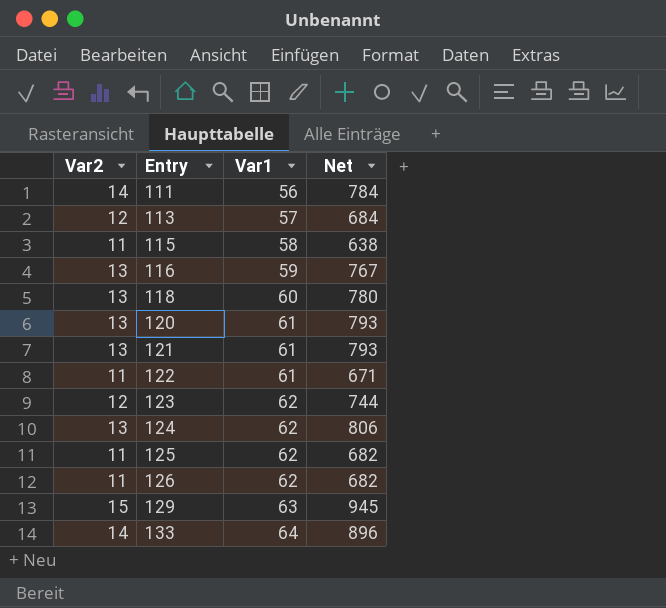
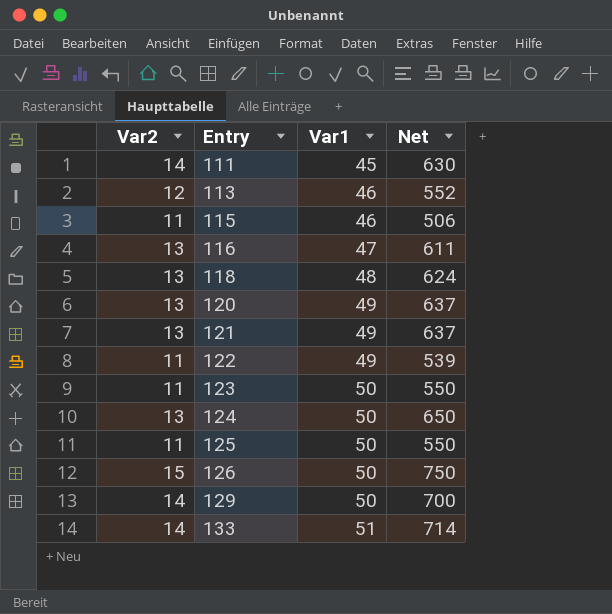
111 | Var1: 56 -> 45
111 | Net: 784 -> 630
113 | Var1: 57 -> 46
113 | Net: 684 -> 552
115 | Var1: 58 -> 46
115 | Net: 638 -> 506
116 | Var1: 59 -> 47
116 | Net: 767 -> 611
118 | Var1: 60 -> 48
118 | Net: 780 -> 624
120 | Var1: 61 -> 49
120 | Net: 793 -> 637
121 | Var1: 61 -> 49
121 | Net: 793 -> 637
122 | Var1: 61 -> 49
122 | Net: 671 -> 539
123 | Var2: 12 -> 11
123 | Var1: 62 -> 50
123 | Net: 744 -> 550
124 | Var1: 62 -> 50
124 | Net: 806 -> 650
125 | Var1: 62 -> 50
125 | Net: 682 -> 550
126 | Var2: 11 -> 15
126 | Var1: 62 -> 50
126 | Net: 682 -> 750
129 | Var2: 15 -> 14
129 | Var1: 63 -> 50
129 | Net: 945 -> 700
133 | Var1: 64 -> 51
133 | Net: 896 -> 714

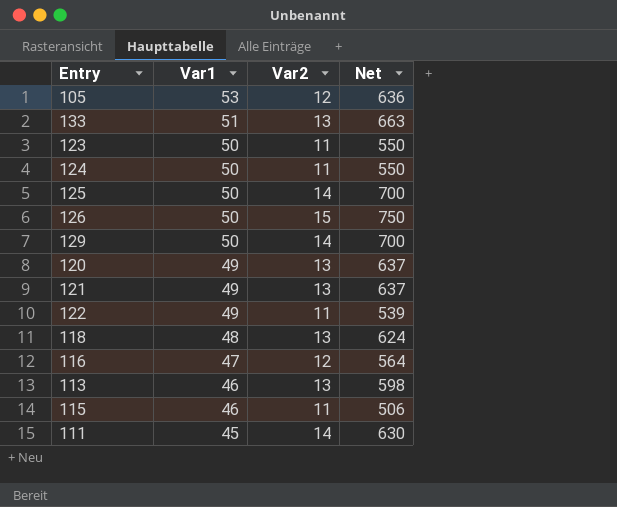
row order: Entry ascending -> Var1 descending
column Var2 | position: 1 -> 3
row 105: none -> 53 | 12 | 636
133 | Var2: 14 -> 13
133 | Net: 714 -> 663
124 | Var2: 13 -> 11
124 | Net: 650 -> 550
125 | Var2: 11 -> 14
125 | Net: 550 -> 700
116 | Var2: 13 -> 12
116 | Net: 611 -> 564
113 | Var2: 12 -> 13
113 | Net: 552 -> 598

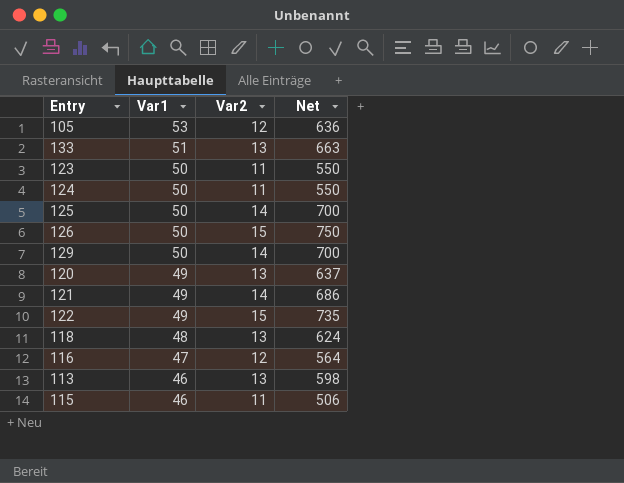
row 111: 45 | 14 | 630 -> none
121 | Var2: 13 -> 14
121 | Net: 637 -> 686
122 | Var2: 11 -> 15
122 | Net: 539 -> 735

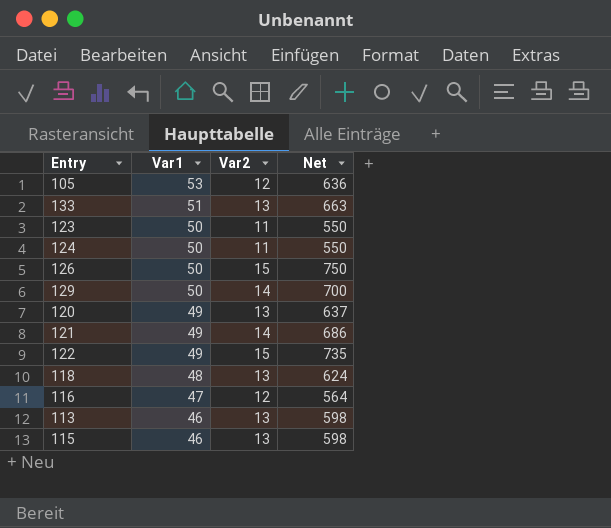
row 125: 50 | 14 | 700 -> none
115 | Var2: 11 -> 13
115 | Net: 506 -> 598

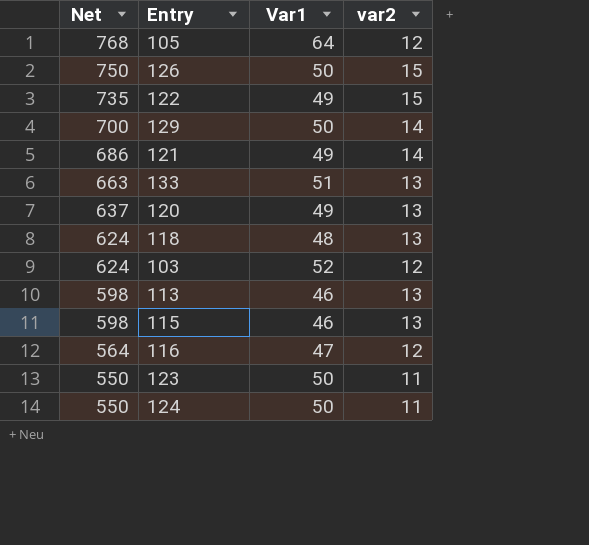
row order: Var1 descending -> Net descending
column Net | position: 4 -> 1
column name: Var2 -> var2
105 | Net: 636 -> 768
105 | Var1: 53 -> 64
row 103: none -> 624 | 52 | 12

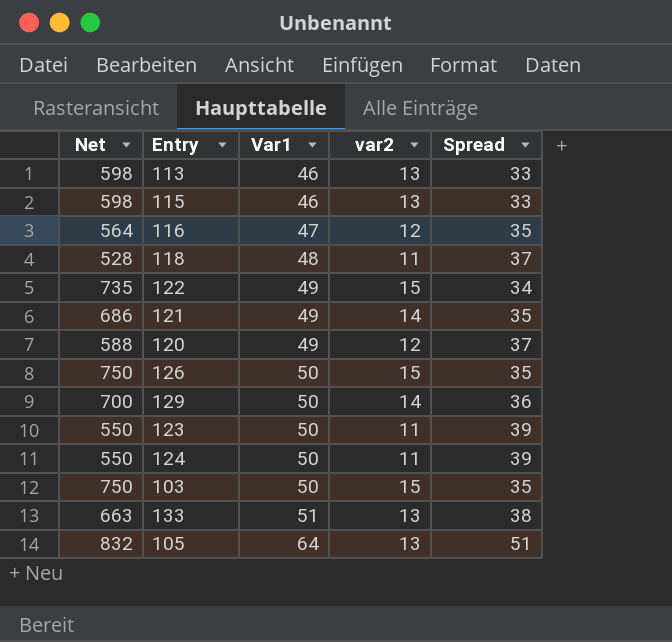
row order: Net descending -> Var1 ascending
column Spread | formula: none -> [Var1] - [var2]
118 | Net: 624 -> 528
118 | var2: 13 -> 11
120 | Net: 637 -> 588
120 | var2: 13 -> 12
103 | Net: 624 -> 750
103 | Var1: 52 -> 50
103 | var2: 12 -> 15
105 | Net: 768 -> 832
105 | var2: 12 -> 13

